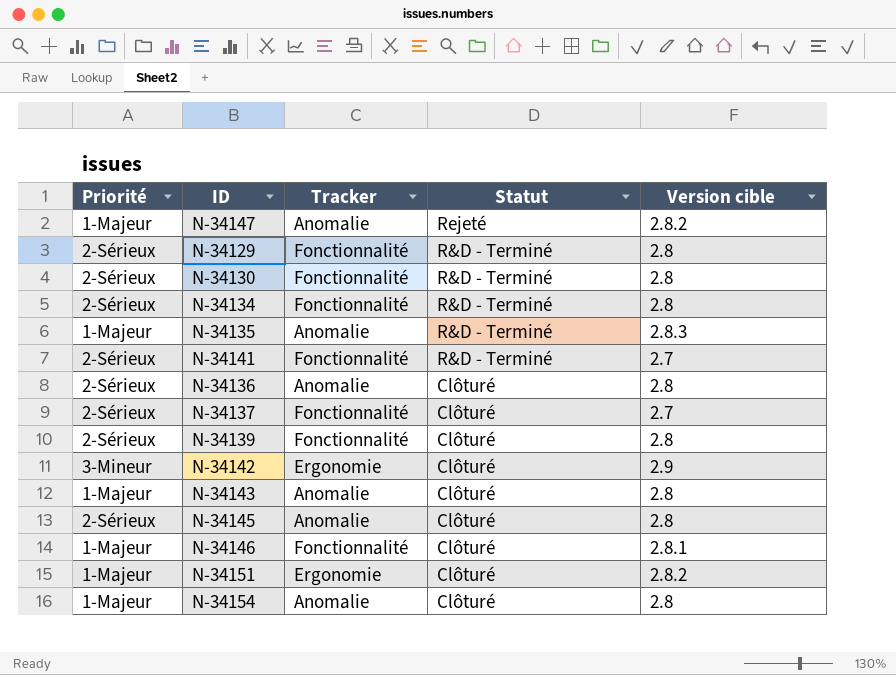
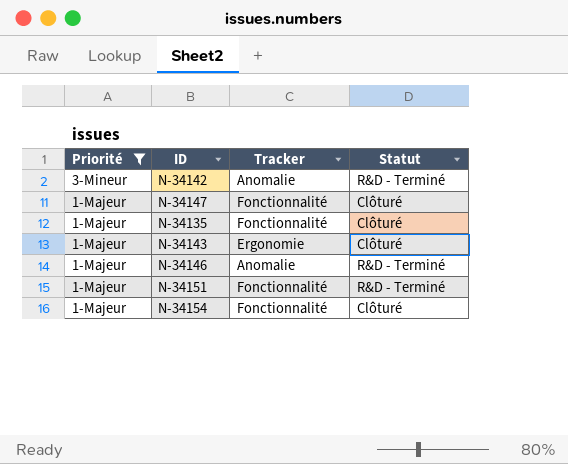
filter: none -> Priorité != 2-Sérieux
row order: Statut descending -> Priorité descending
column Version cible | position: 5 -> none
N-34142 | Tracker: Ergonomie -> Anomalie
N-34142 | Statut: Clôturé -> R&D - Terminé
N-34147 | Tracker: Anomalie -> Fonctionnalité
N-34147 | Statut: Rejeté -> Clôturé
N-34135 | Tracker: Anomalie -> Fonctionnalité
N-34135 | Statut: R&D - Terminé -> Clôturé
N-34143 | Tracker: Anomalie -> Ergonomie
N-34146 | Tracker: Fonctionnalité -> Anomalie
N-34146 | Statut: Clôturé -> R&D - Terminé
N-34151 | Tracker: Ergonomie -> Fonctionnalité
N-34151 | Statut: Clôturé -> R&D - Terminé
N-34154 | Tracker: Anomalie -> Fonctionnalité

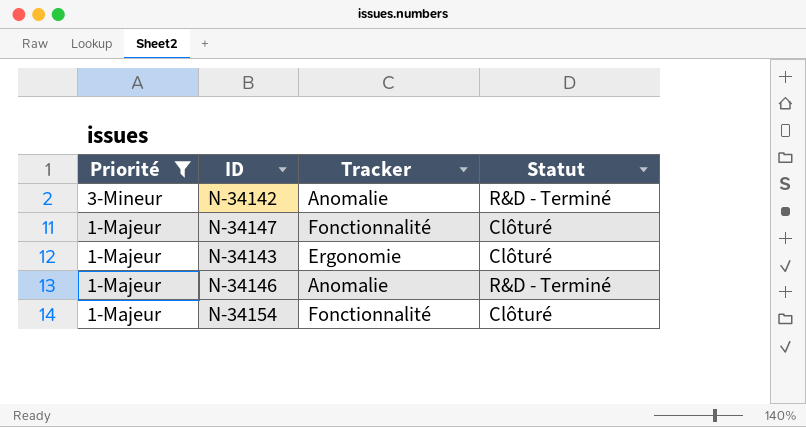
row N-34135: 1-Majeur | Fonctionnalité | Clôturé -> none
row N-34151: 1-Majeur | Fonctionnalité | R&D - Terminé -> none

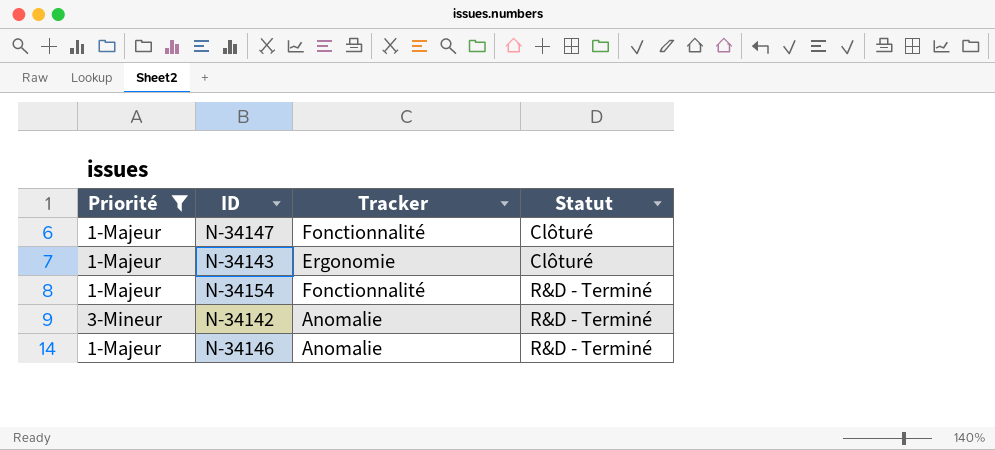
row order: Priorité descending -> Statut ascending
N-34154 | Statut: Clôturé -> R&D - Terminé

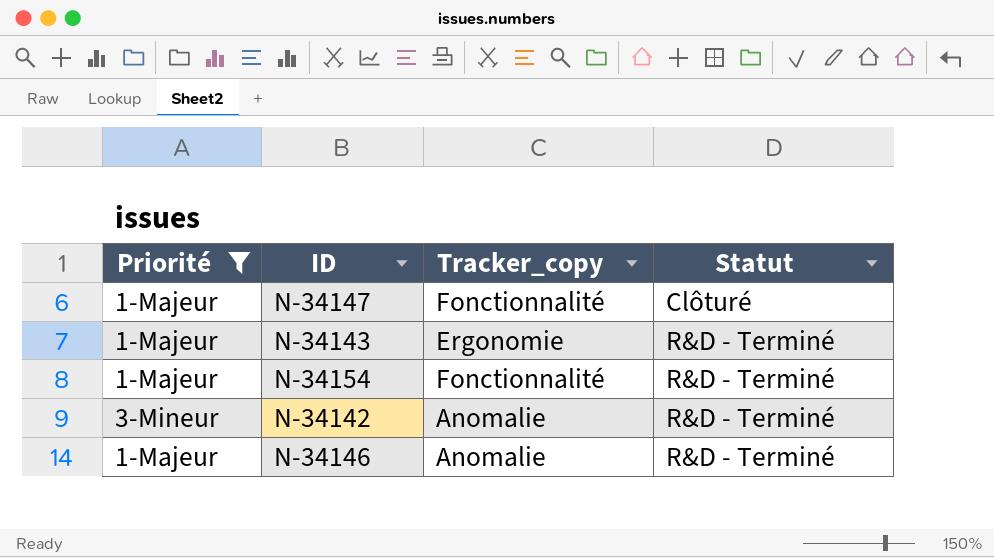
column name: Tracker -> Tracker_copy
N-34143 | Statut: Clôturé -> R&D - Terminé

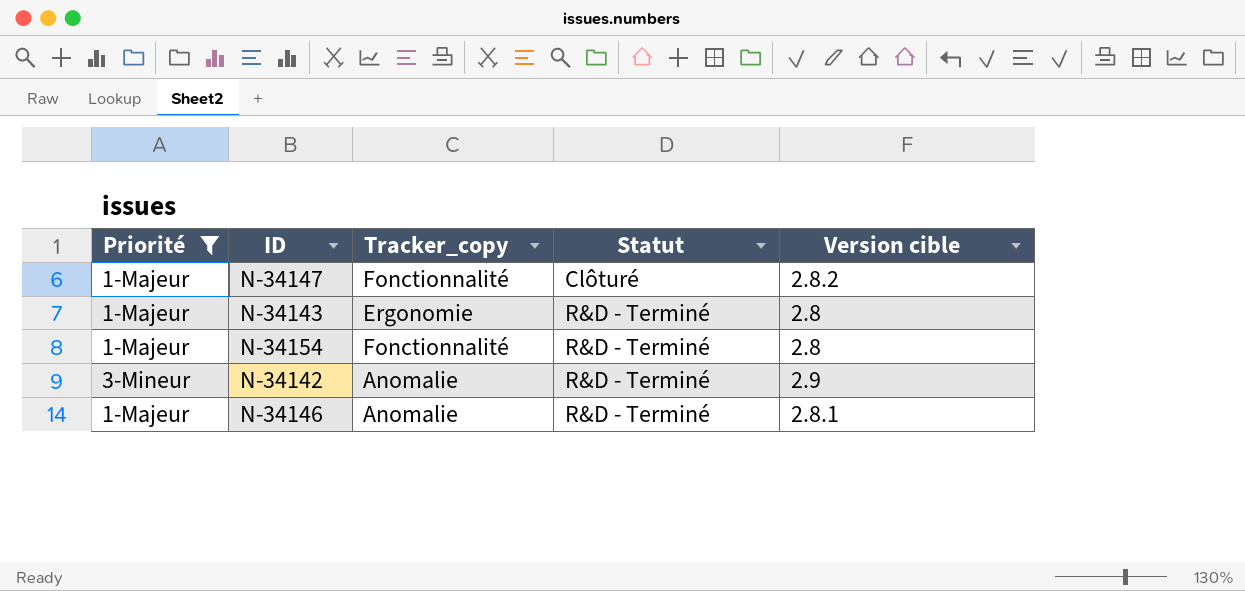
column Version cible | position: none -> 5

